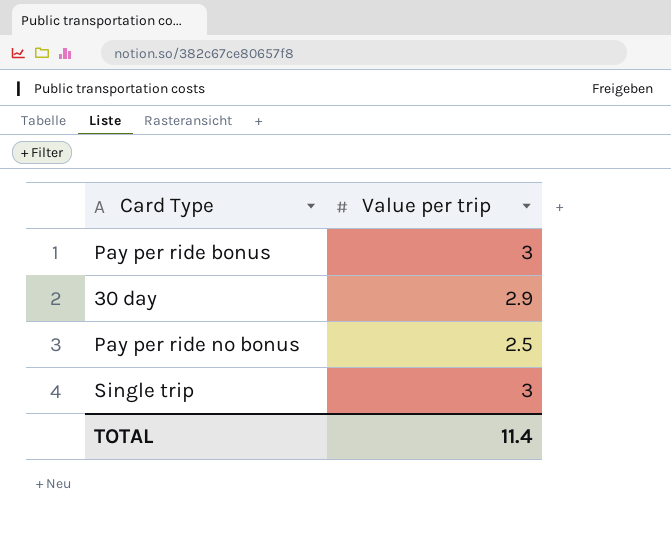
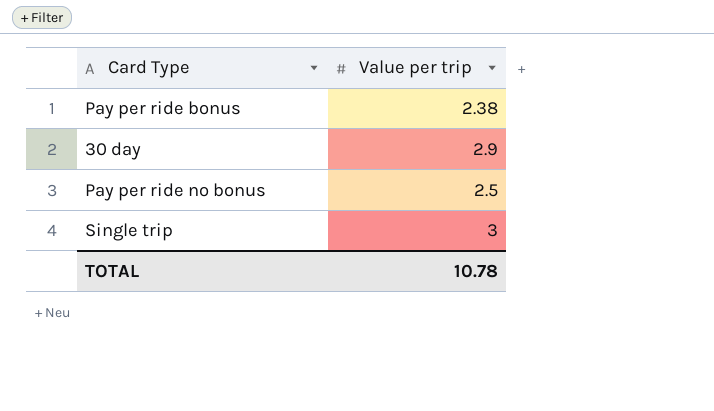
Pay per ride bonus | Value per trip: 3 -> 2.38
TOTAL | Value per trip: 11.4 -> 10.78

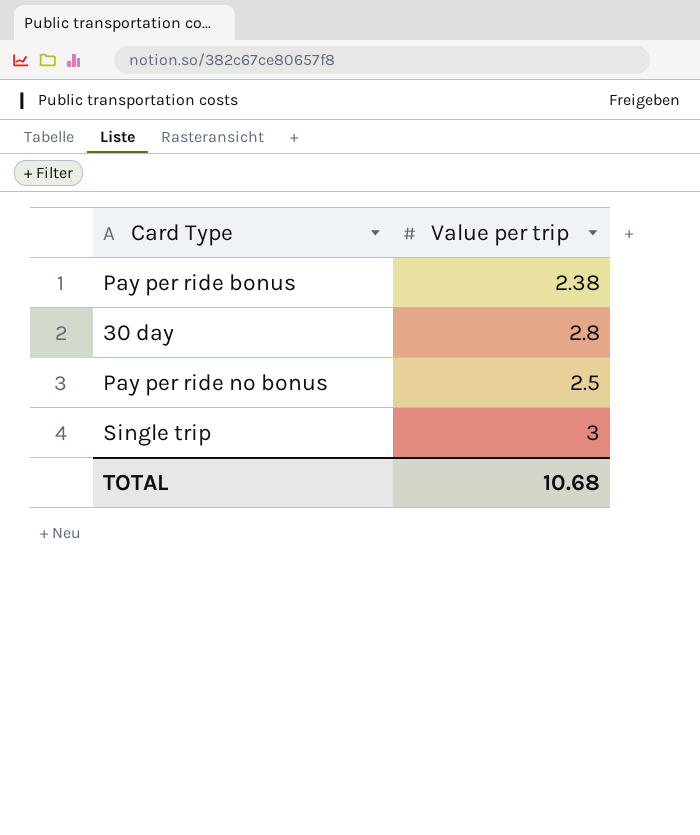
30 day | Value per trip: 2.9 -> 2.8
TOTAL | Value per trip: 10.78 -> 10.68

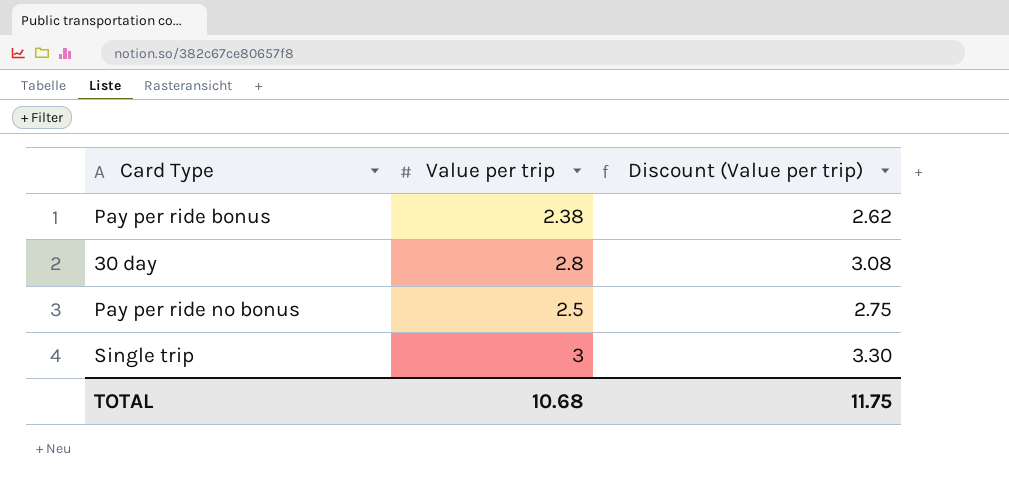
column Discount (Value per trip) | formula: none -> [Value per trip] * 1.1

